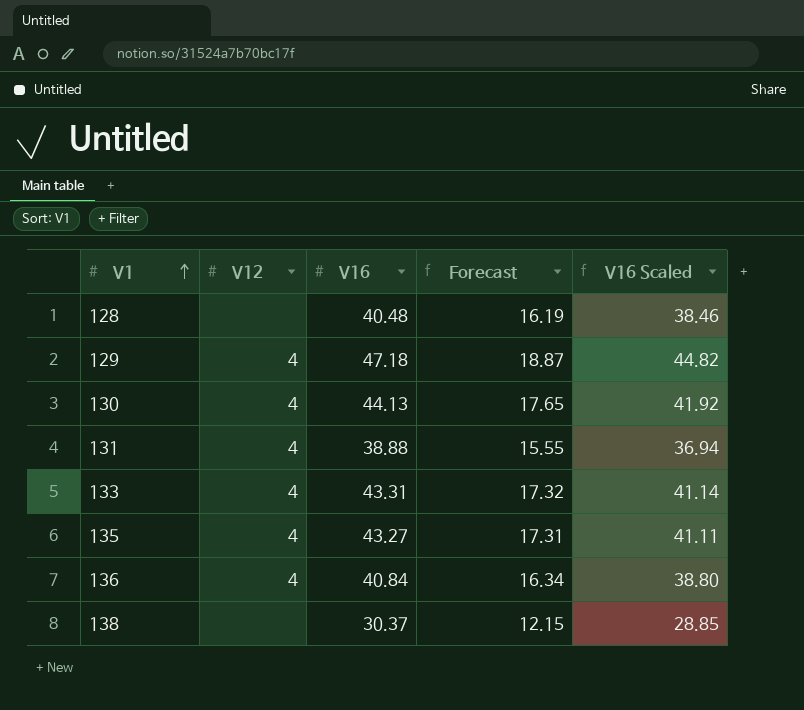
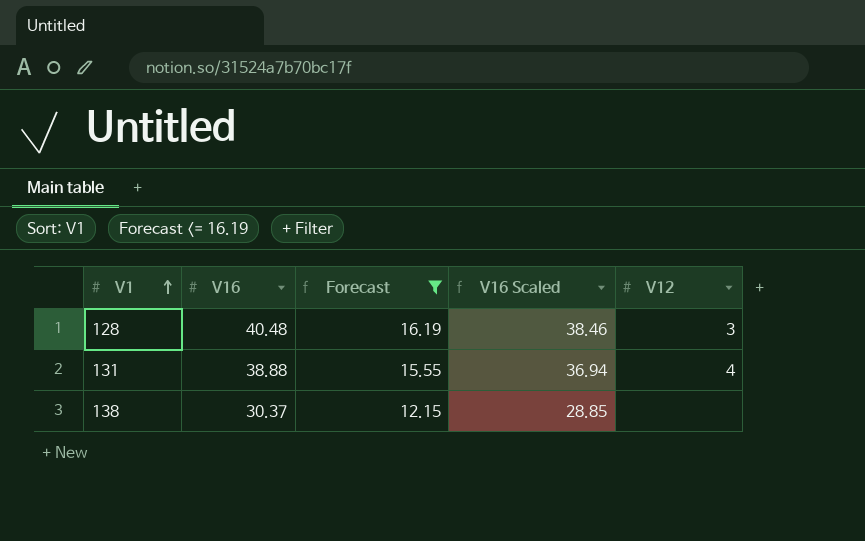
filter: none -> Forecast <= 16.19
column V12 | position: 2 -> 5
128 | V12: none -> 3

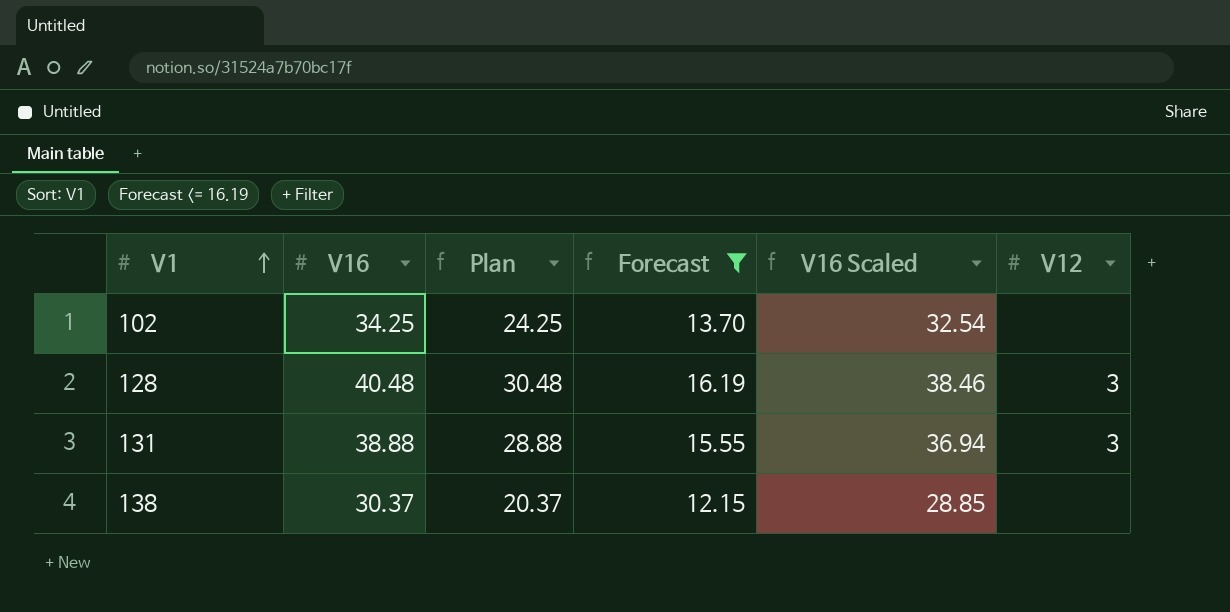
column Plan | formula: none -> [V16] - 10
row 102: none -> 34.25 | 24.25 | 13.70 | 32.54 | none
131 | V12: 4 -> 3

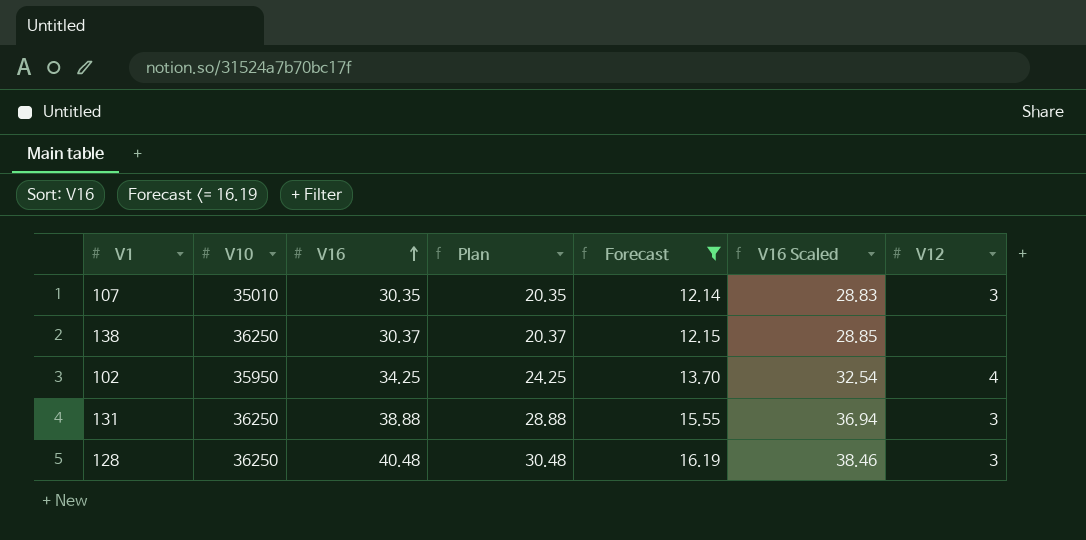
row order: V1 ascending -> V16 ascending
column V10 | position: none -> 2
row 107: none -> 35010 | 30.35 | 20.35 | 12.14 | 28.83 | 3
102 | V12: none -> 4

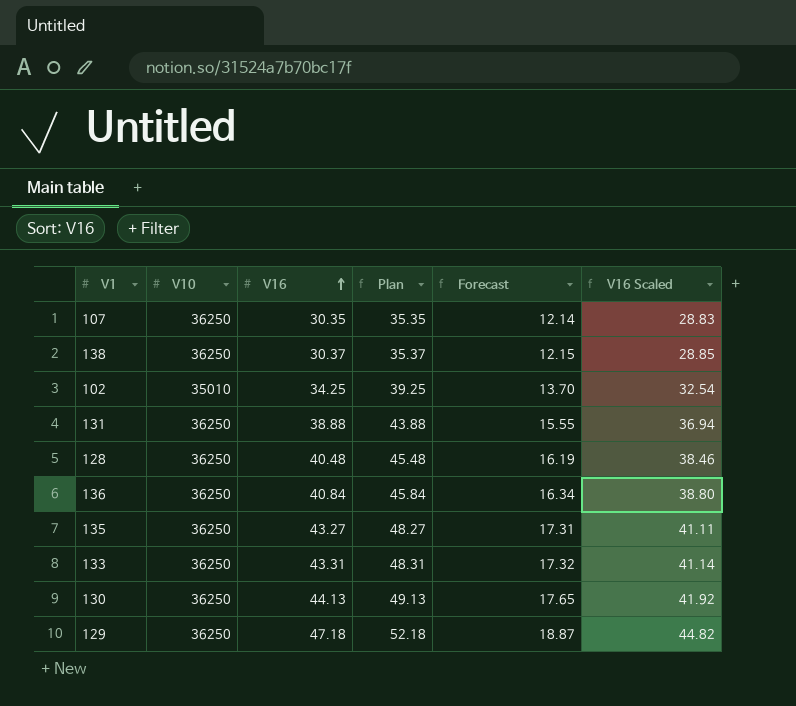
filter: Forecast <= 16.19 -> none
column V12 | position: 7 -> none
column Plan | formula: [V16] - 10 -> [V16] + 5
107 | V10: 35010 -> 36250
102 | V10: 35950 -> 35010

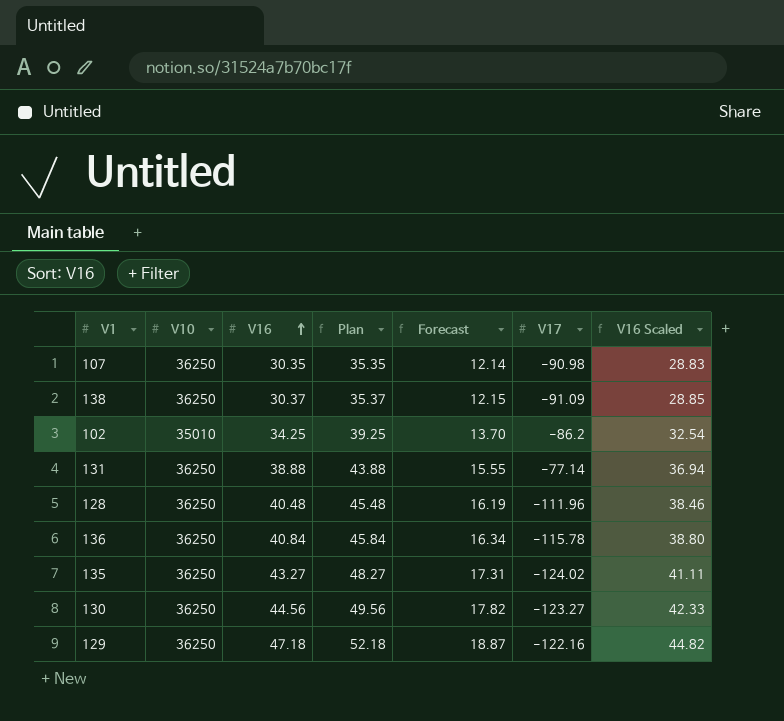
column V17 | position: none -> 6
row 133: 36250 | 43.31 | 48.31 | 17.32 | 41.14 -> none
130 | V16: 44.13 -> 44.56
130 | Plan: 49.13 -> 49.56
130 | Forecast: 17.65 -> 17.82
130 | V16 Scaled: 41.92 -> 42.33

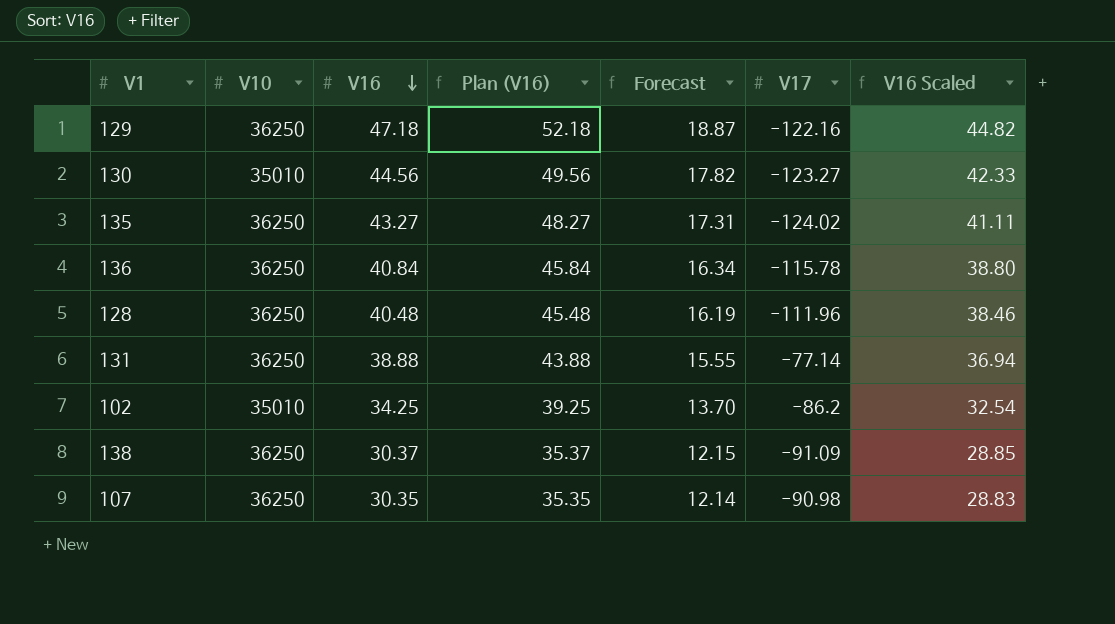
row order: V16 ascending -> V16 descending
column name: Plan -> Plan (V16)
130 | V10: 36250 -> 35010

